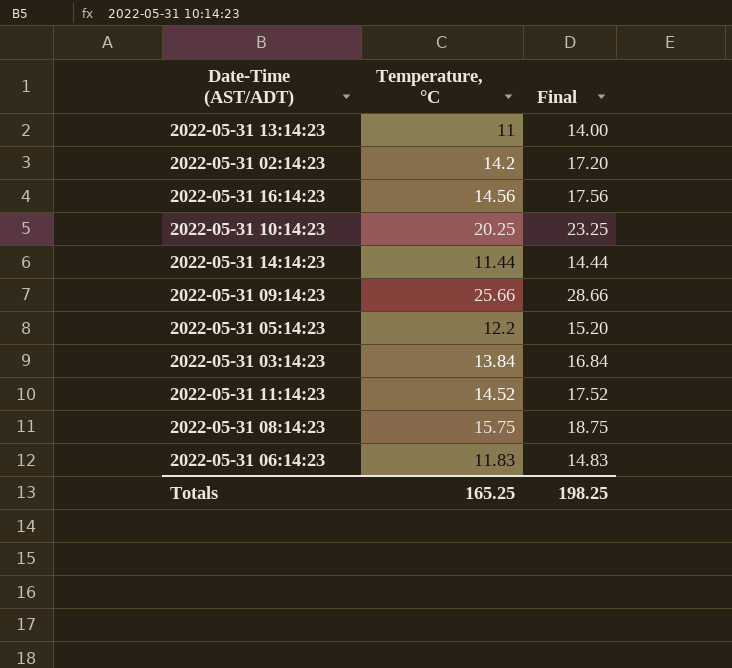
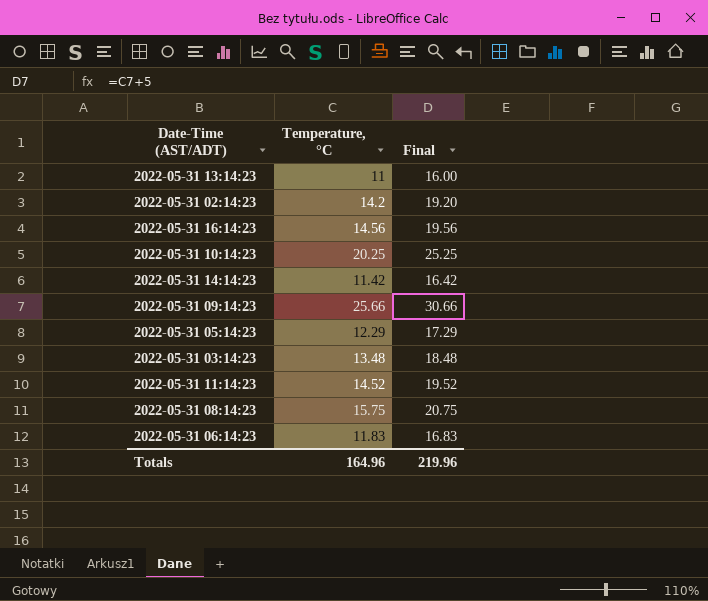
column Final | formula: [Temperature, °C] + 3 -> [Temperature, °C] + 5
2022-05-31 14:14:23 | Temperature, °C: 11.44 -> 11.42
2022-05-31 05:14:23 | Temperature, °C: 12.2 -> 12.29
2022-05-31 03:14:23 | Temperature, °C: 13.84 -> 13.48
Totals | Temperature, °C: 165.25 -> 164.96
Totals | Final: 198.25 -> 219.96

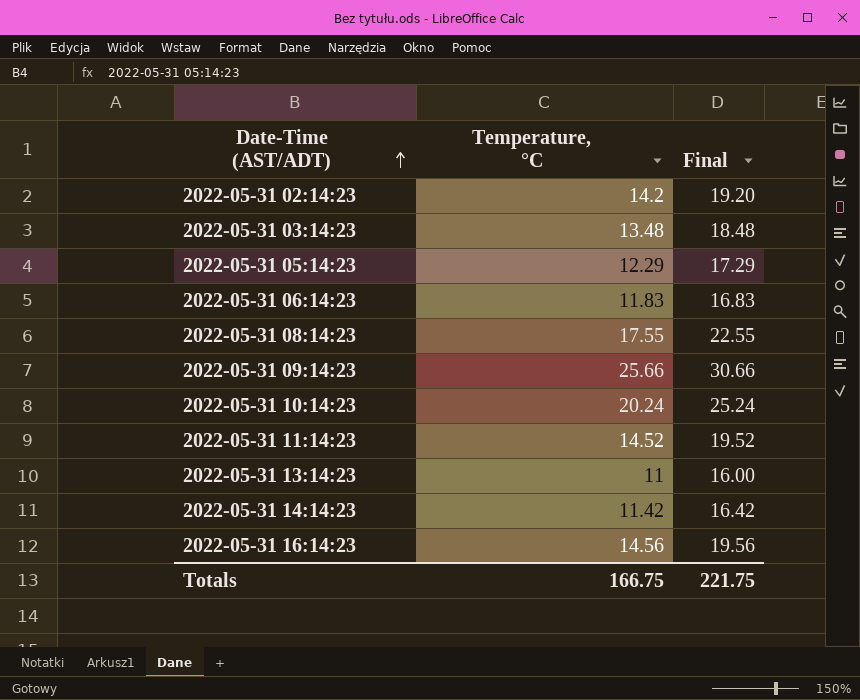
row order: none -> Date-Time (AST/ADT) ascending
2022-05-31 08:14:23 | Temperature, °C: 15.75 -> 17.55
2022-05-31 08:14:23 | Final: 20.75 -> 22.55
2022-05-31 10:14:23 | Temperature, °C: 20.25 -> 20.24
2022-05-31 10:14:23 | Final: 25.25 -> 25.24
Totals | Temperature, °C: 164.96 -> 166.75
Totals | Final: 219.96 -> 221.75

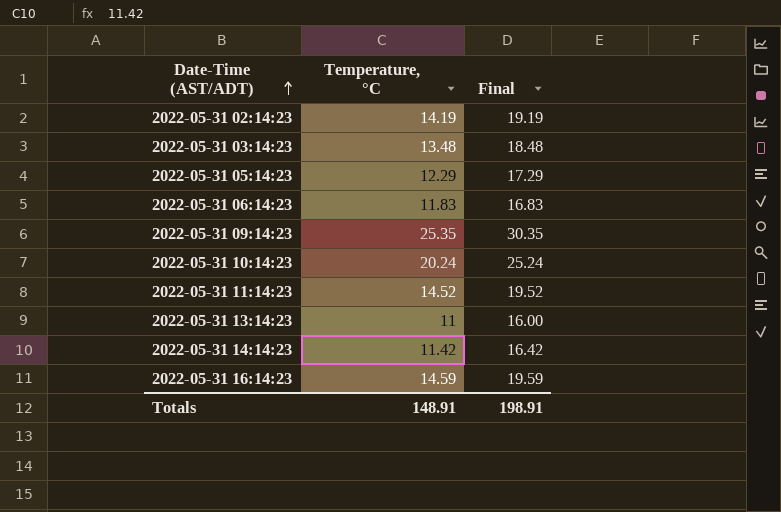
row 2022-05-31 08:14:23: 17.55 | 22.55 -> none
2022-05-31 02:14:23 | Temperature, °C: 14.2 -> 14.19
2022-05-31 02:14:23 | Final: 19.20 -> 19.19
2022-05-31 09:14:23 | Temperature, °C: 25.66 -> 25.35
2022-05-31 09:14:23 | Final: 30.66 -> 30.35
2022-05-31 16:14:23 | Temperature, °C: 14.56 -> 14.59
2022-05-31 16:14:23 | Final: 19.56 -> 19.59
Totals | Temperature, °C: 166.75 -> 148.91
Totals | Final: 221.75 -> 198.91

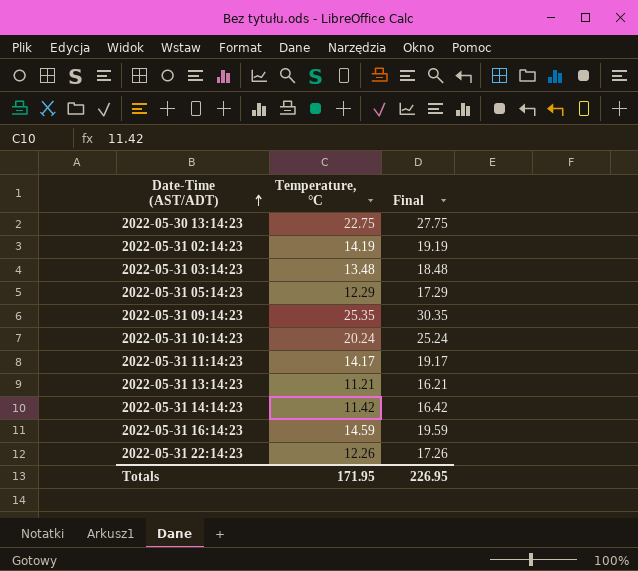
row 2022-05-31 06:14:23: 11.83 | 16.83 -> none
row 2022-05-30 13:14:23: none -> 22.75 | 27.75
2022-05-31 11:14:23 | Temperature, °C: 14.52 -> 14.17
2022-05-31 11:14:23 | Final: 19.52 -> 19.17
2022-05-31 13:14:23 | Temperature, °C: 11 -> 11.21
2022-05-31 13:14:23 | Final: 16.00 -> 16.21
row 2022-05-31 22:14:23: none -> 12.26 | 17.26
Totals | Temperature, °C: 148.91 -> 171.95
Totals | Final: 198.91 -> 226.95

